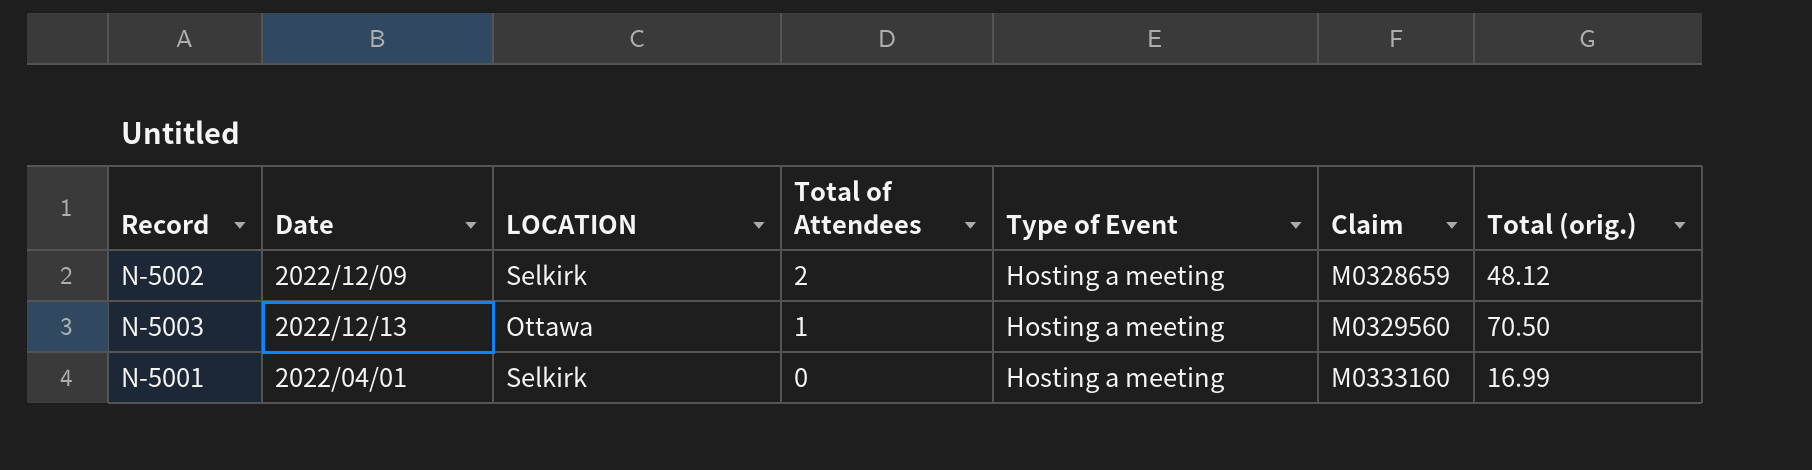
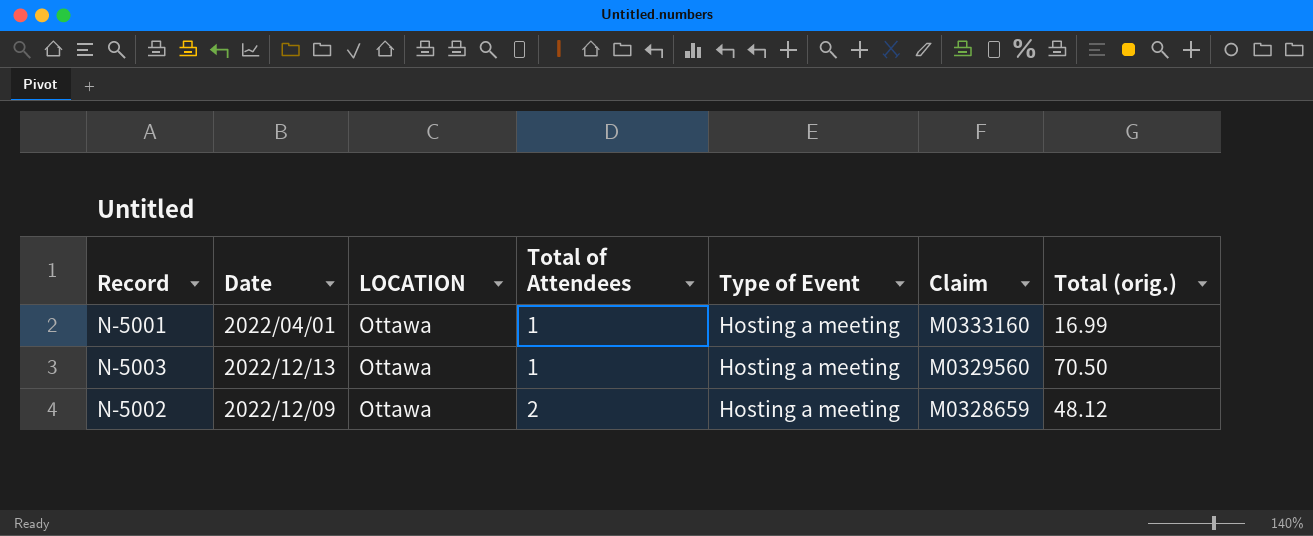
row order: Total of Attendees descending -> Total of Attendees ascending
N-5001 | LOCATION: Selkirk -> Ottawa
N-5001 | Total of Attendees: 0 -> 1
N-5002 | LOCATION: Selkirk -> Ottawa

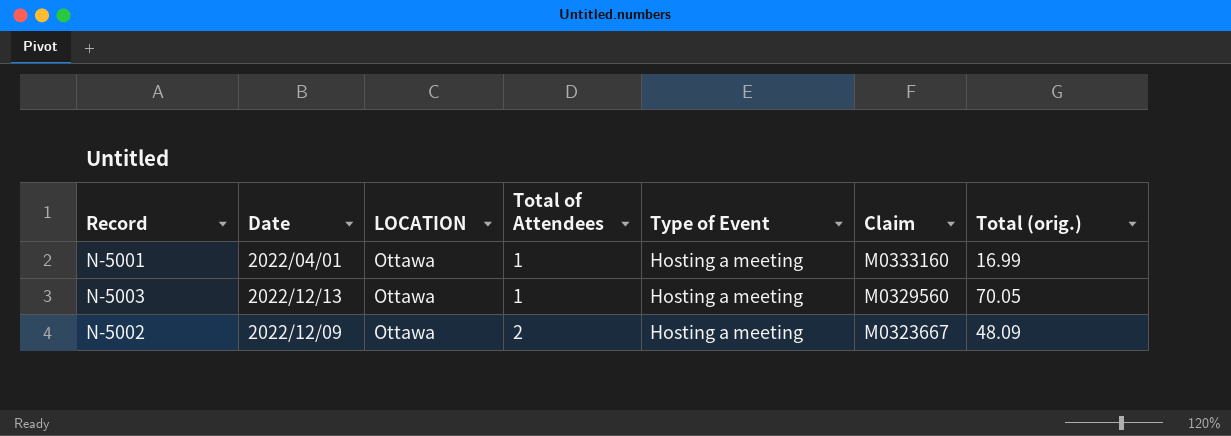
N-5003 | Total (orig.): 70.50 -> 70.05
N-5002 | Claim: M0328659 -> M0323667
N-5002 | Total (orig.): 48.12 -> 48.09

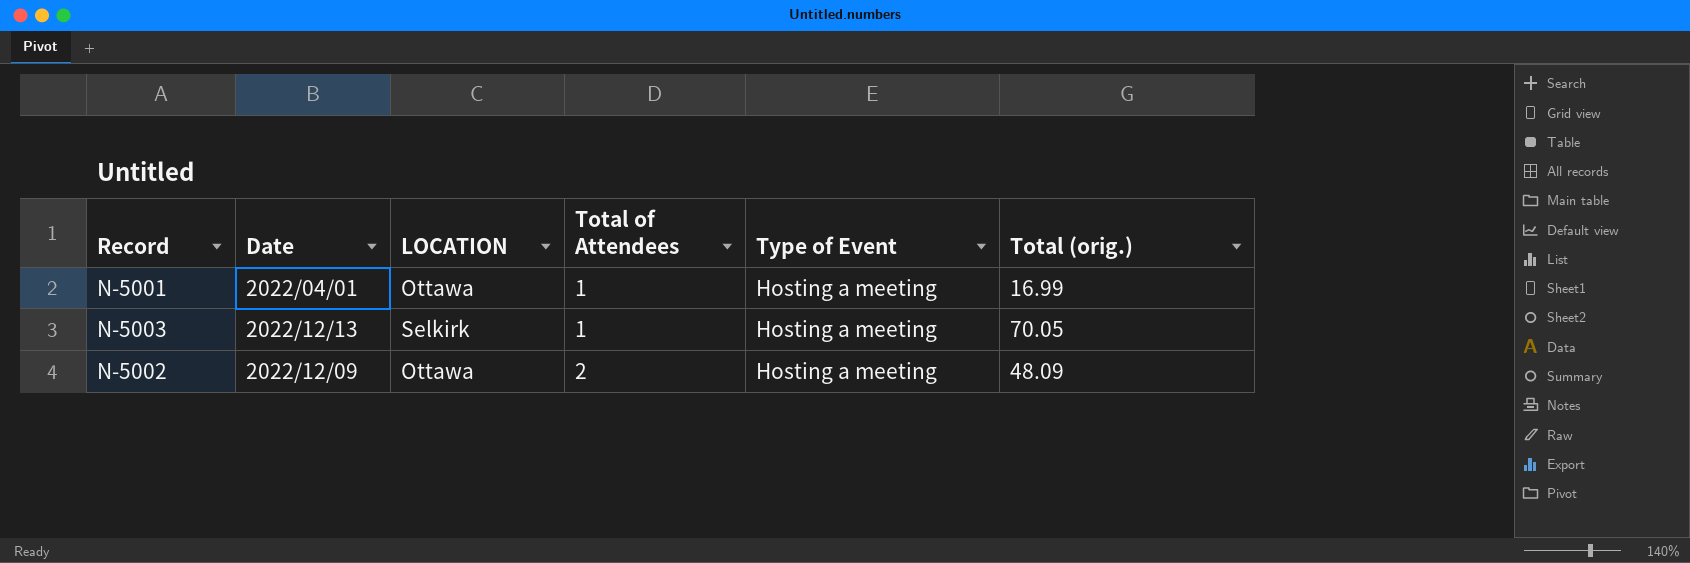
column Claim | position: 6 -> none
N-5003 | LOCATION: Ottawa -> Selkirk

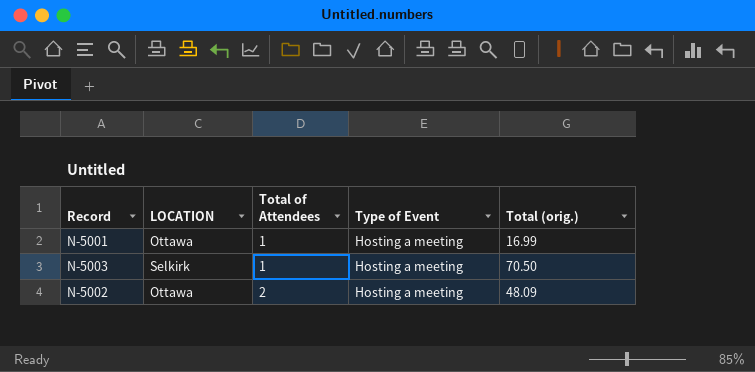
column Date | position: 2 -> none
N-5003 | Total (orig.): 70.05 -> 70.50

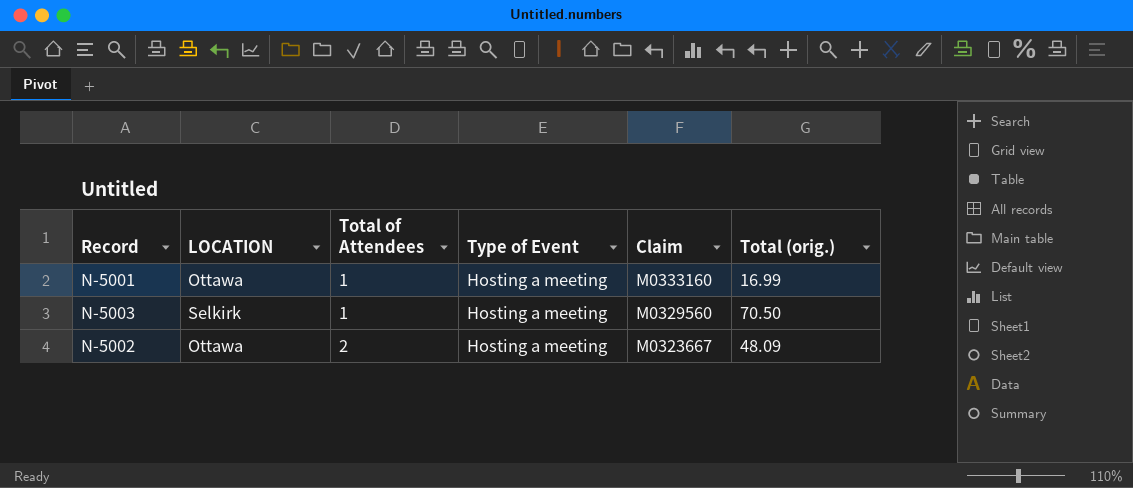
column Claim | position: none -> 5

